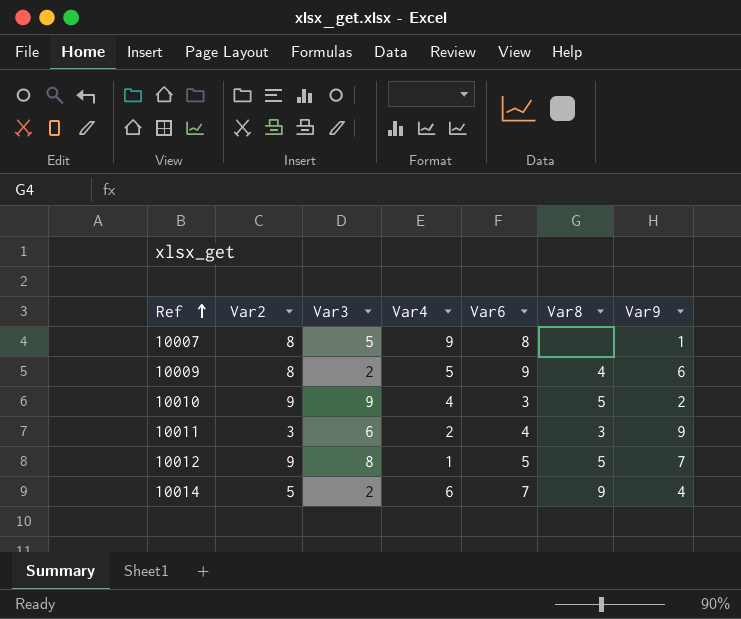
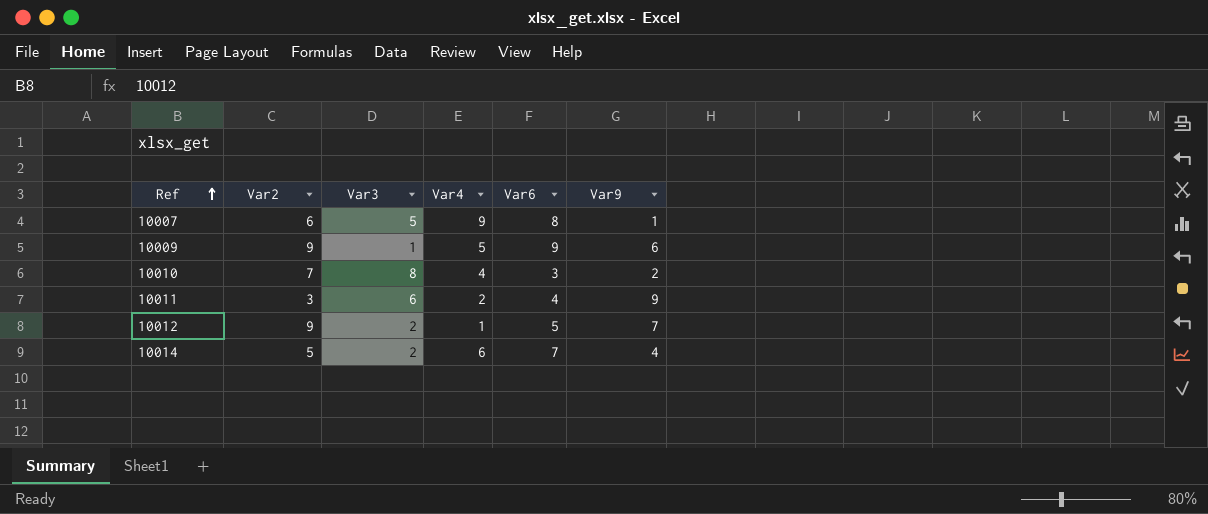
column Var8 | position: 6 -> none
10007 | Var2: 8 -> 6
10009 | Var2: 8 -> 9
10009 | Var3: 2 -> 1
10010 | Var2: 9 -> 7
10010 | Var3: 9 -> 8
10012 | Var3: 8 -> 2

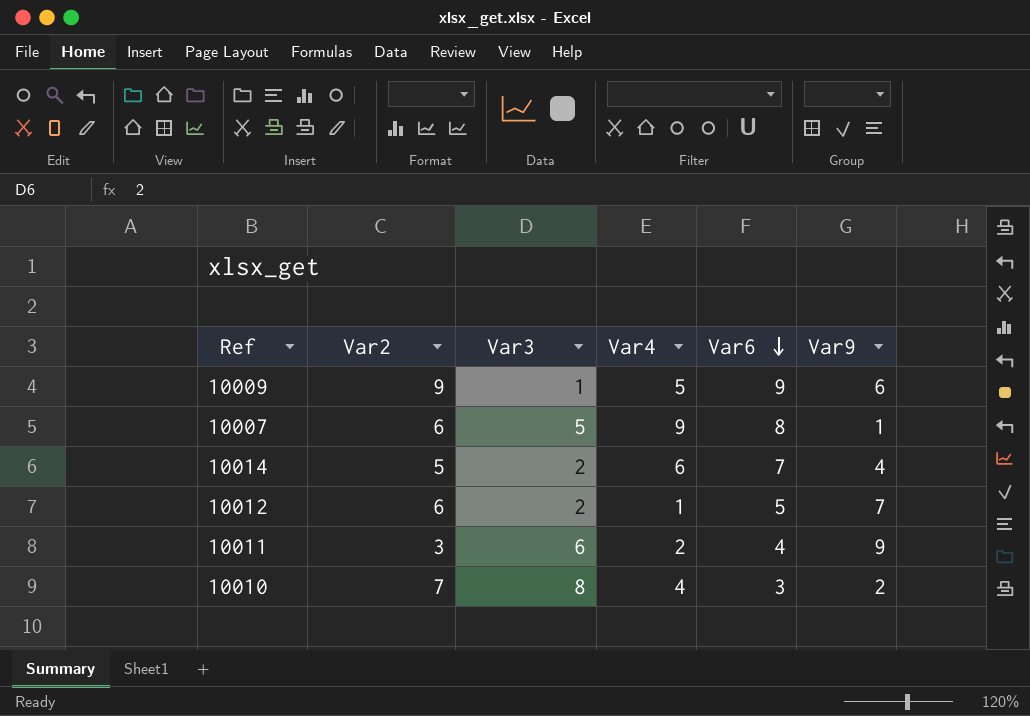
row order: Ref ascending -> Var6 descending
10012 | Var2: 9 -> 6

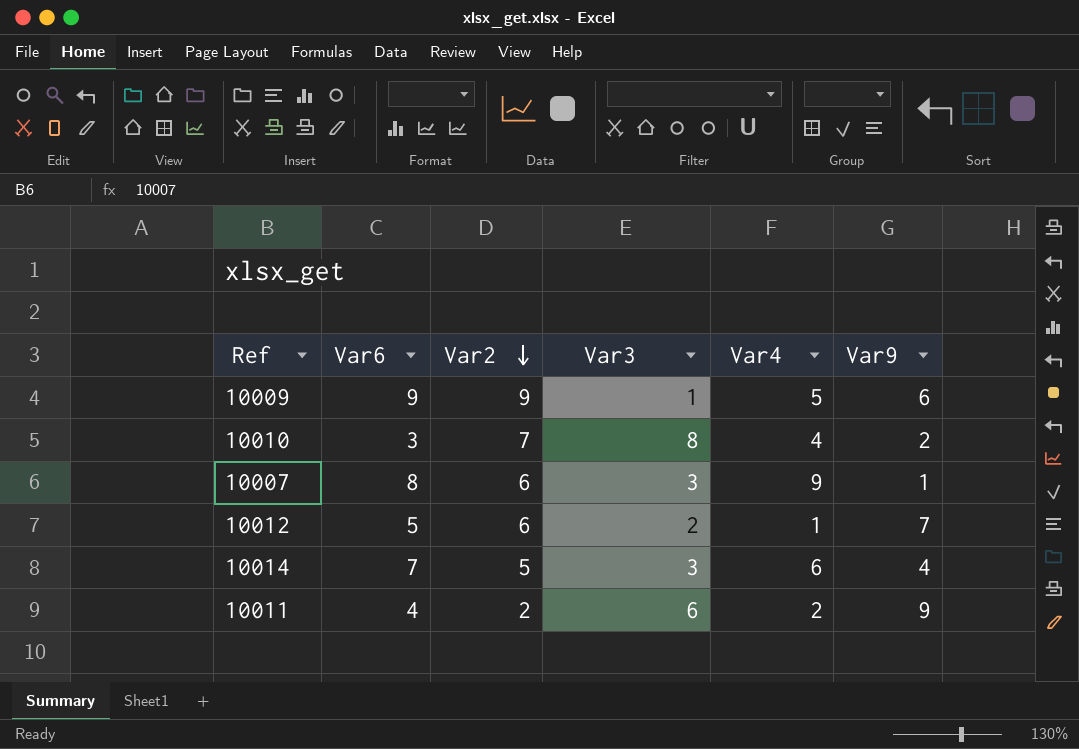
row order: Var6 descending -> Var2 descending
column Var6 | position: 5 -> 2
10007 | Var3: 5 -> 3
10014 | Var3: 2 -> 3
10011 | Var2: 3 -> 2

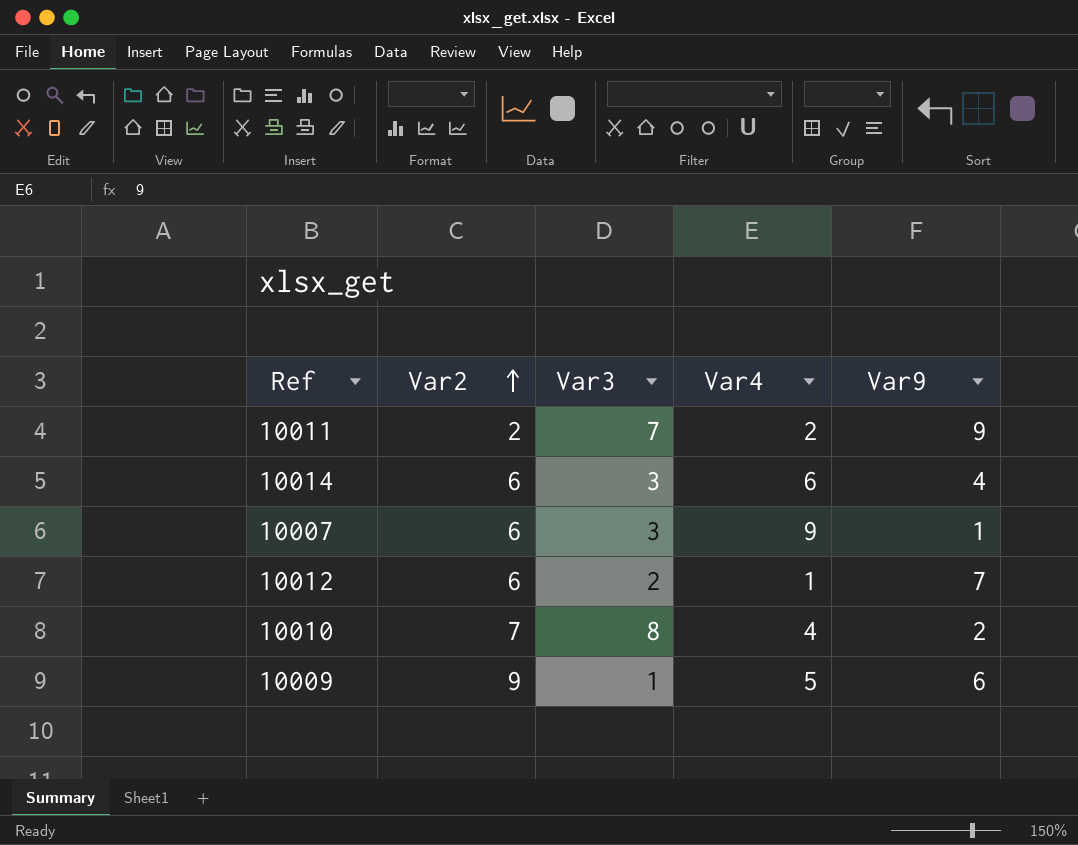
row order: Var2 descending -> Var2 ascending
column Var6 | position: 2 -> none
10011 | Var3: 6 -> 7
10014 | Var2: 5 -> 6

